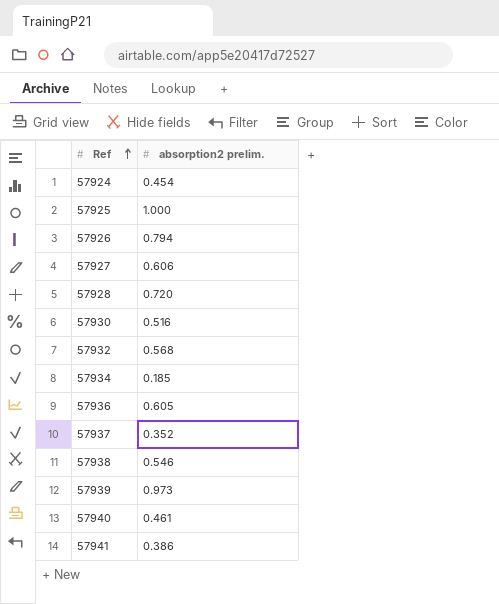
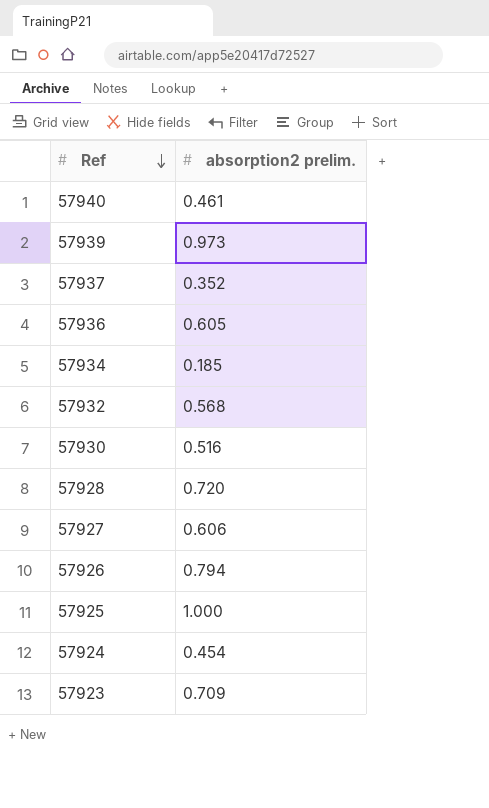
row order: Ref ascending -> Ref descending
row 57938: 0.546 -> none
row 57941: 0.386 -> none
row 57923: none -> 0.709

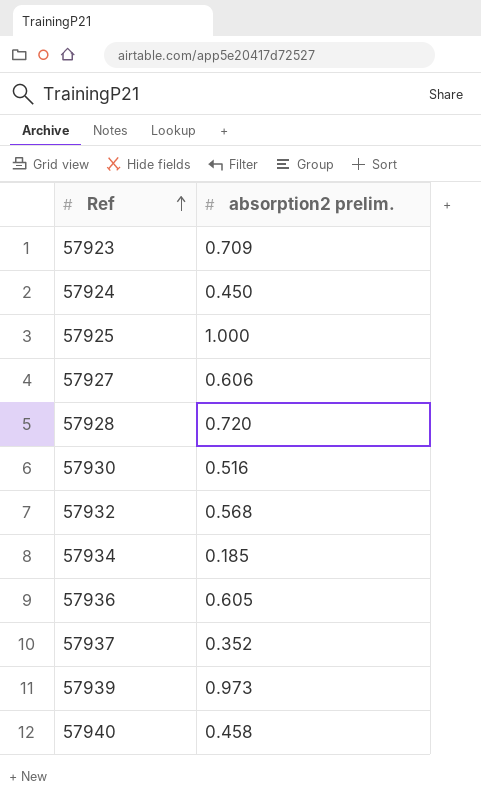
row order: Ref descending -> Ref ascending
row 57926: 0.794 -> none
57924 | absorption2 prelim.: 0.454 -> 0.450
57940 | absorption2 prelim.: 0.461 -> 0.458

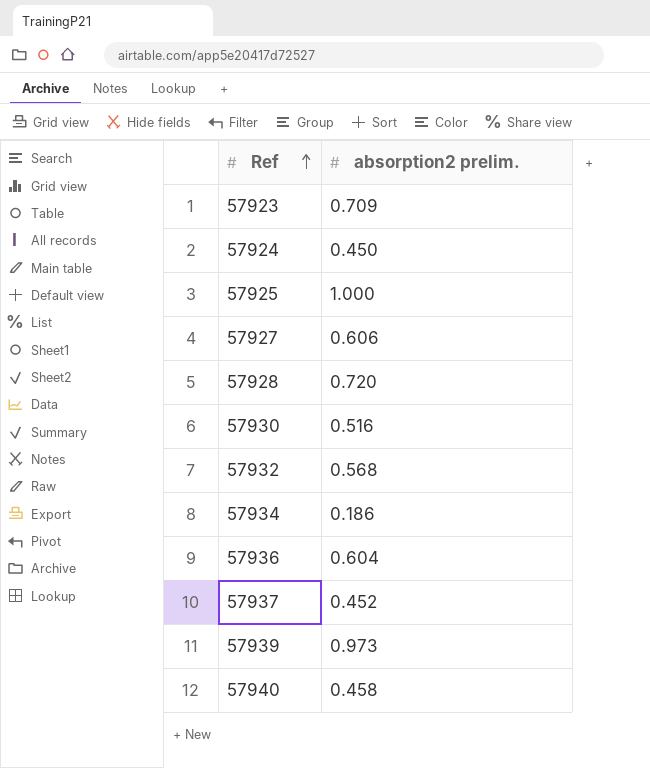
57934 | absorption2 prelim.: 0.185 -> 0.186
57936 | absorption2 prelim.: 0.605 -> 0.604
57937 | absorption2 prelim.: 0.352 -> 0.452

